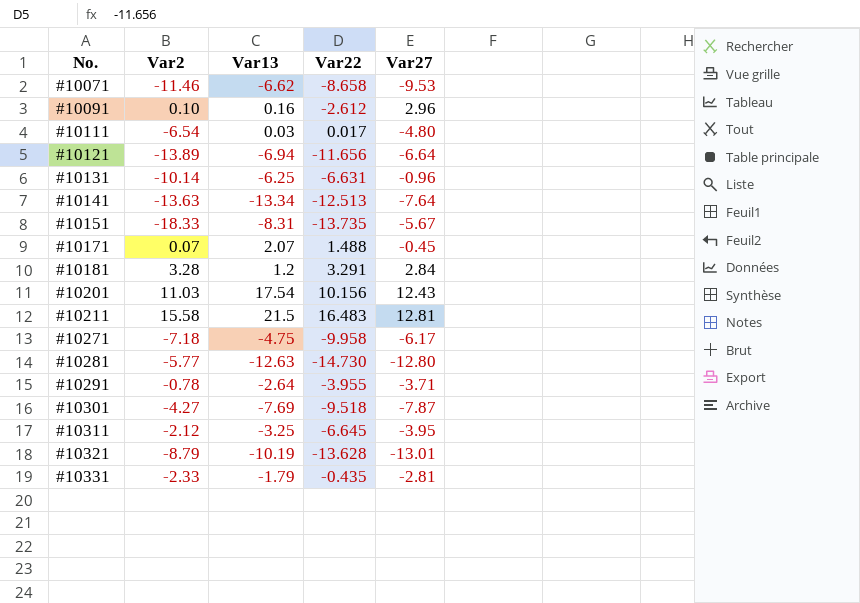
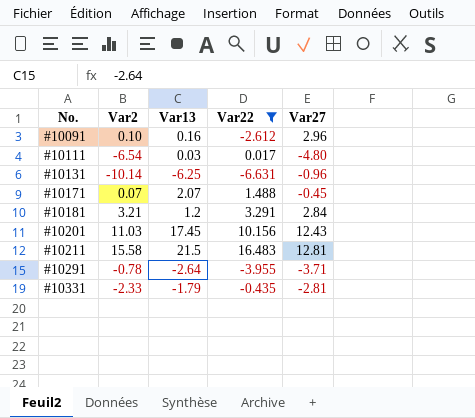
filter: none -> Var22 >= -6.631
#10181 | Var2: 3.28 -> 3.21
#10201 | Var13: 17.54 -> 17.45

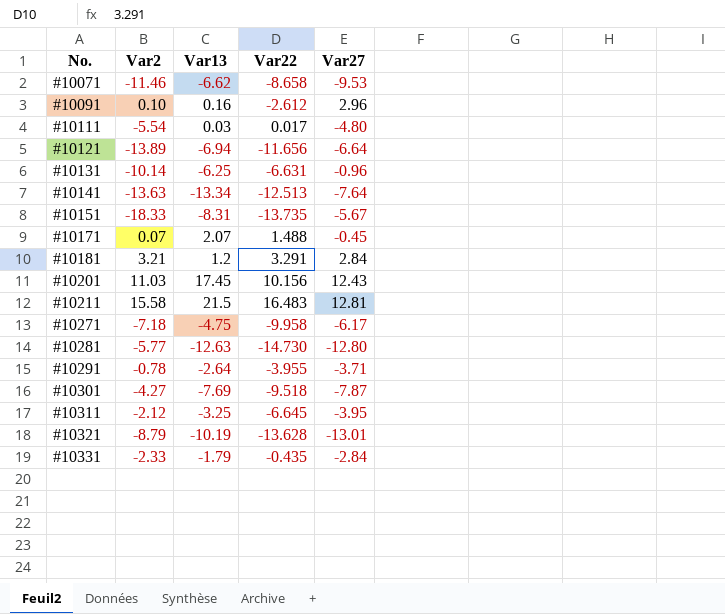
filter: Var22 >= -6.631 -> none
#10111 | Var2: -6.54 -> -5.54
#10331 | Var27: -2.81 -> -2.84

